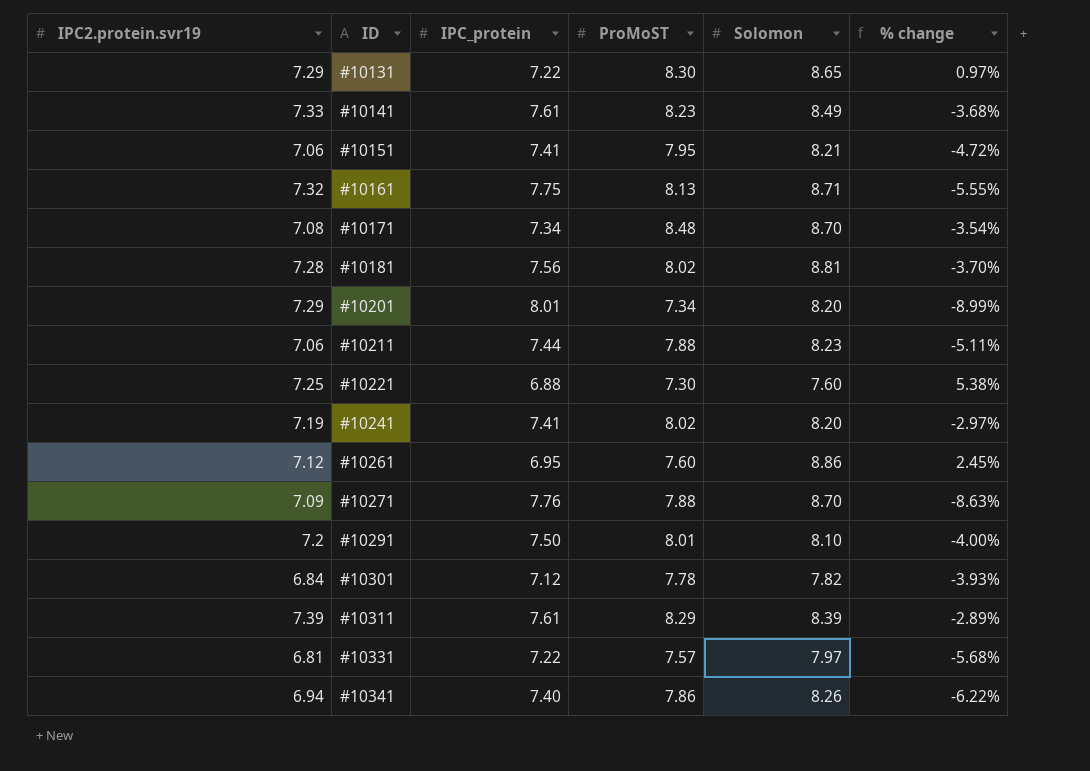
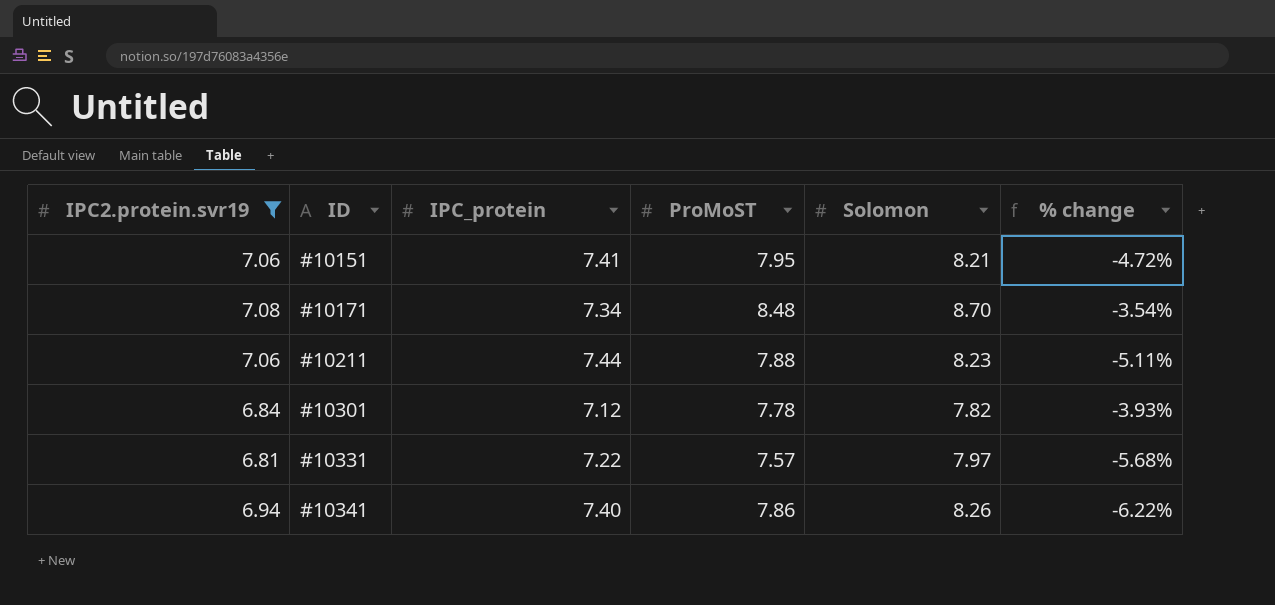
filter: none -> IPC2.protein.svr19 <= 7.08

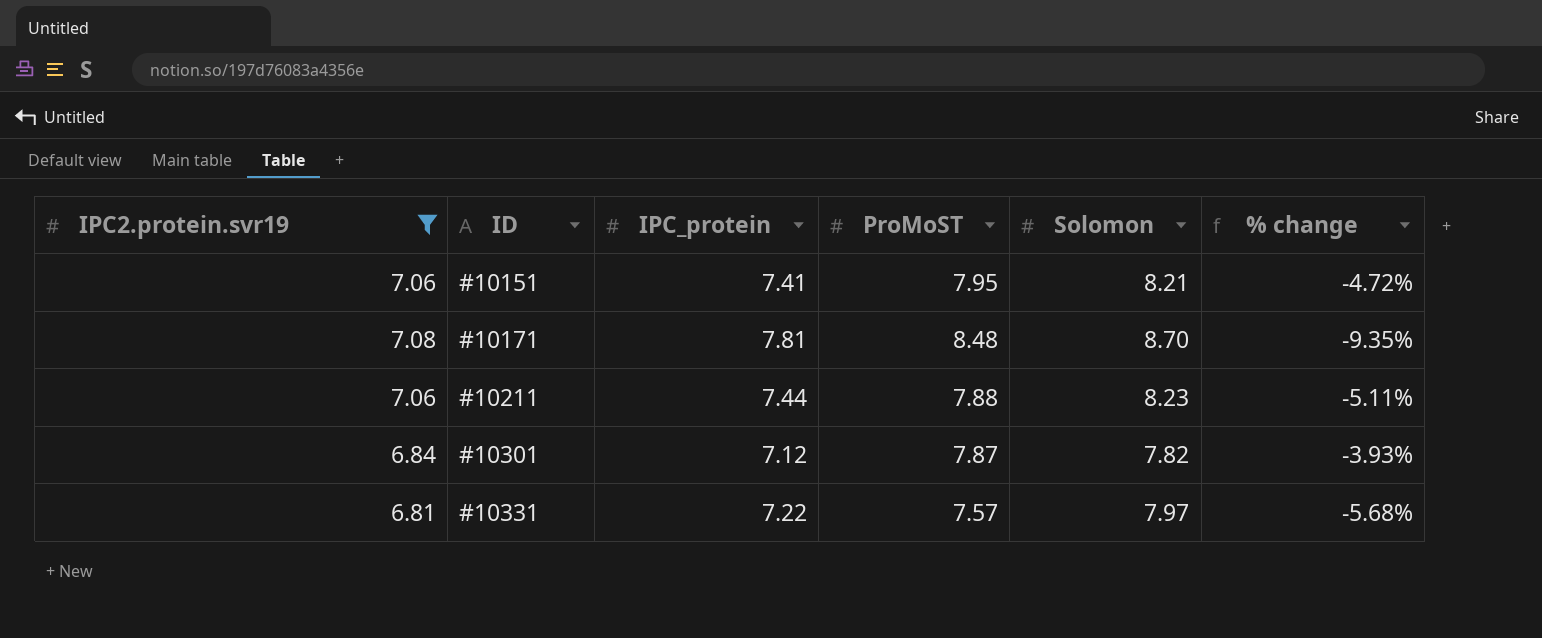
row #10341: 6.94 | 7.40 | 7.86 | 8.26 | -6.22% -> none
#10171 | IPC_protein: 7.34 -> 7.81
#10171 | % change: -3.54% -> -9.35%
#10301 | ProMoST: 7.78 -> 7.87

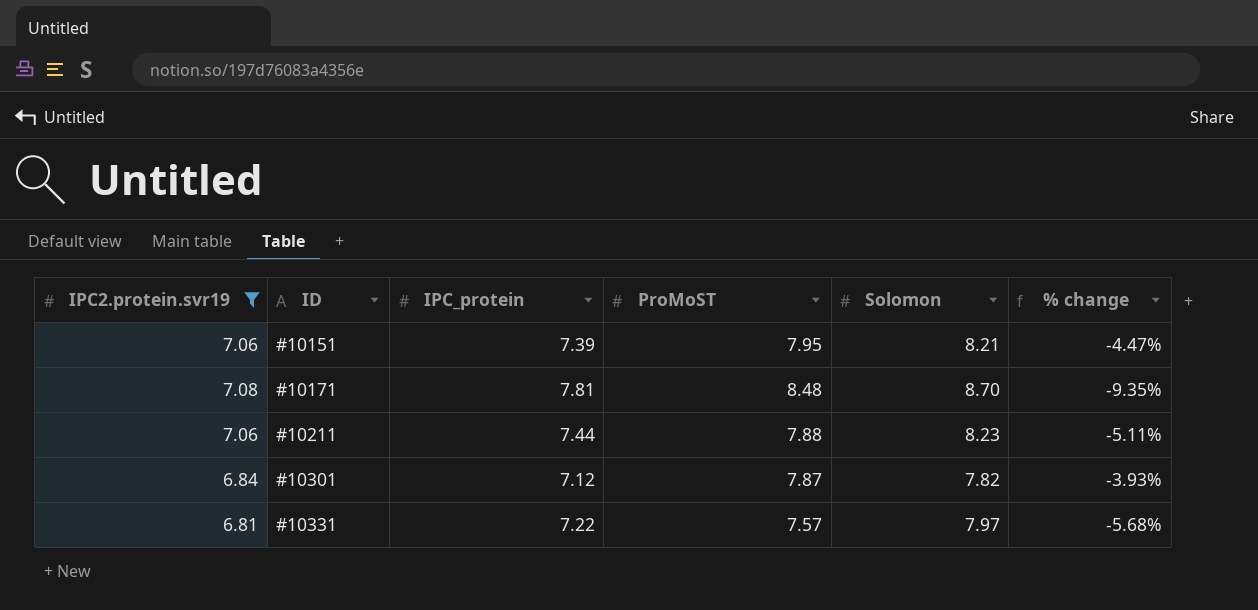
#10151 | IPC_protein: 7.41 -> 7.39
#10151 | % change: -4.72% -> -4.47%

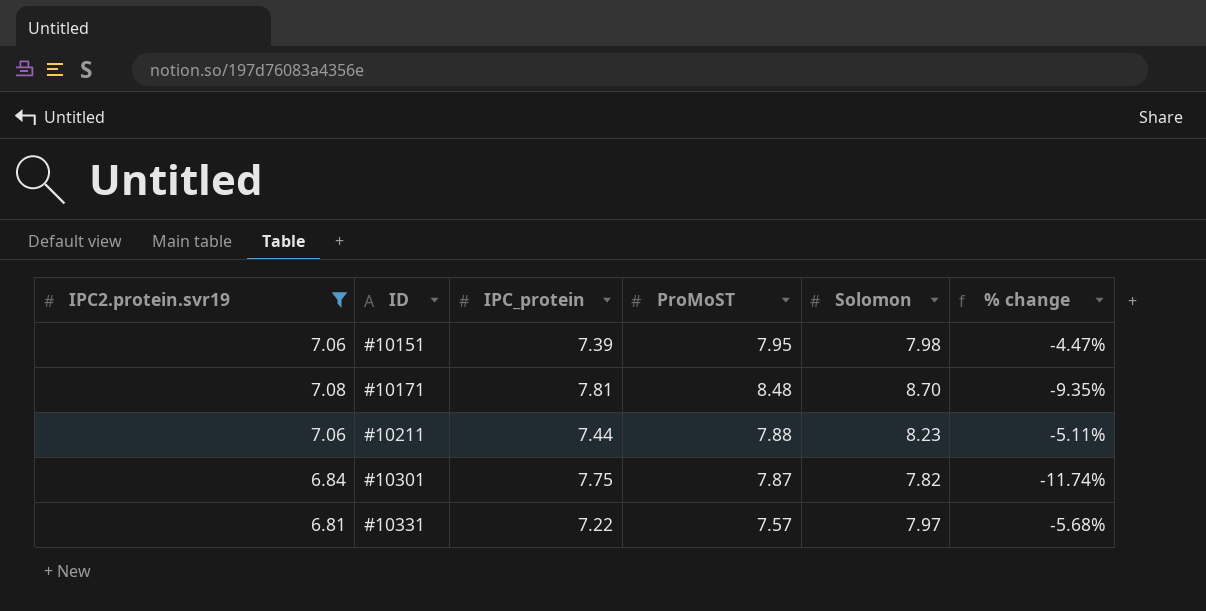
#10151 | Solomon: 8.21 -> 7.98
#10301 | IPC_protein: 7.12 -> 7.75
#10301 | % change: -3.93% -> -11.74%

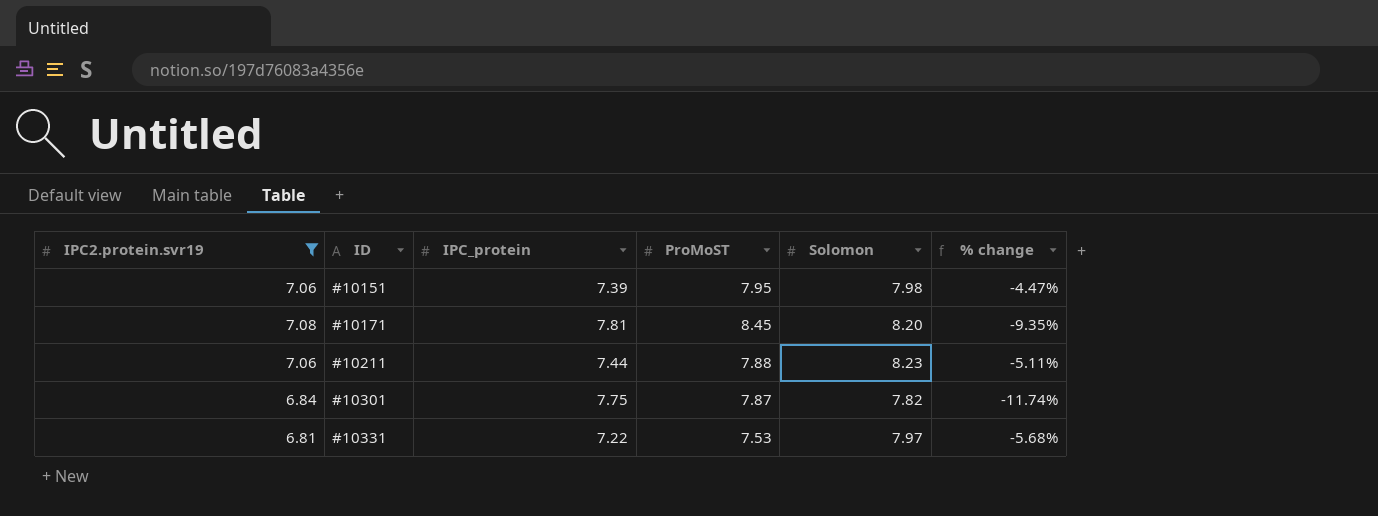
#10171 | ProMoST: 8.48 -> 8.45
#10171 | Solomon: 8.70 -> 8.20
#10331 | ProMoST: 7.57 -> 7.53

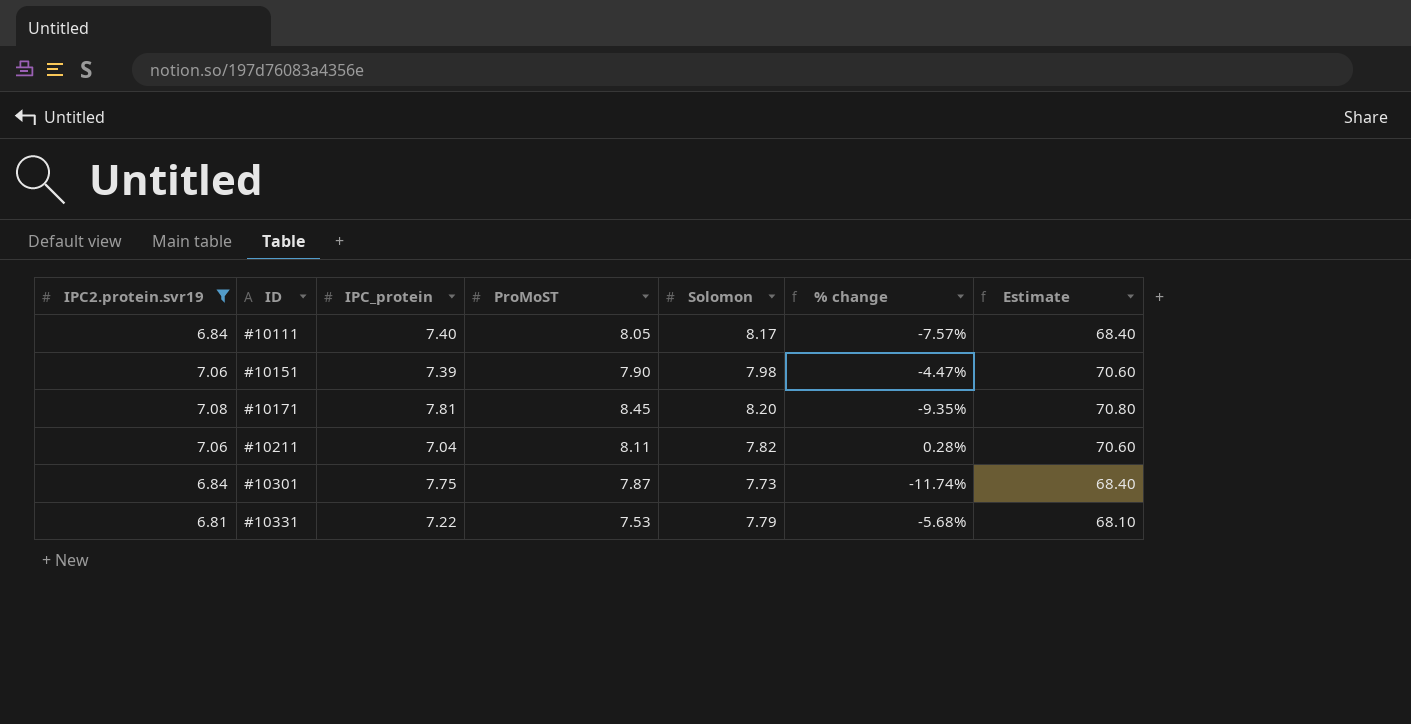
column Estimate | formula: none -> [IPC2.protein.svr19] * 10
row #10111: none -> 6.84 | 7.40 | 8.05 | 8.17 | -7.57% | 68.40
#10151 | ProMoST: 7.95 -> 7.90
#10211 | IPC_protein: 7.44 -> 7.04
#10211 | ProMoST: 7.88 -> 8.11
#10211 | Solomon: 8.23 -> 7.82
#10211 | % change: -5.11% -> 0.28%
#10301 | Solomon: 7.82 -> 7.73
#10331 | Solomon: 7.97 -> 7.79

